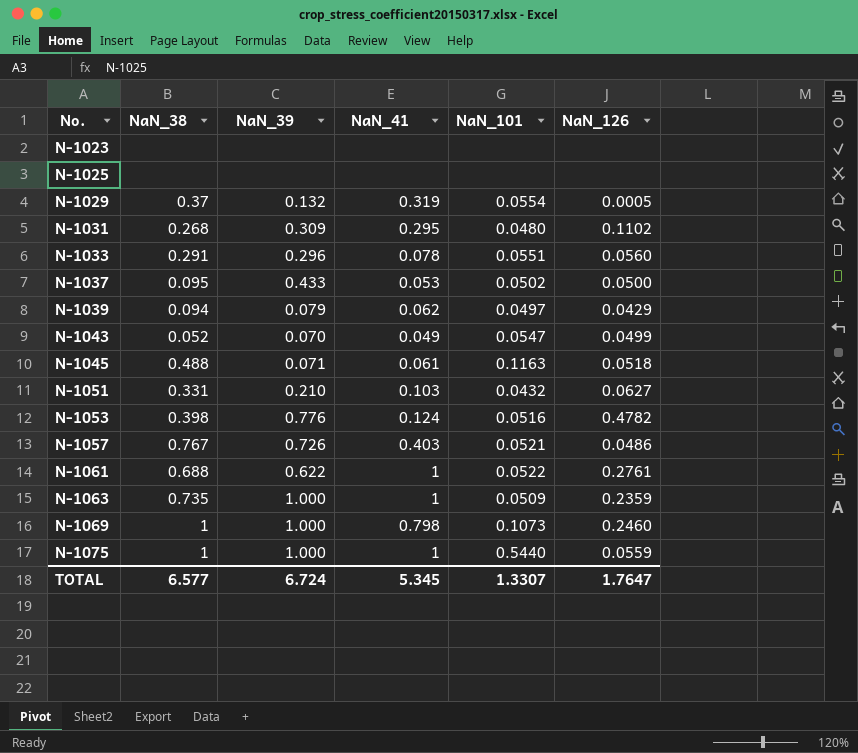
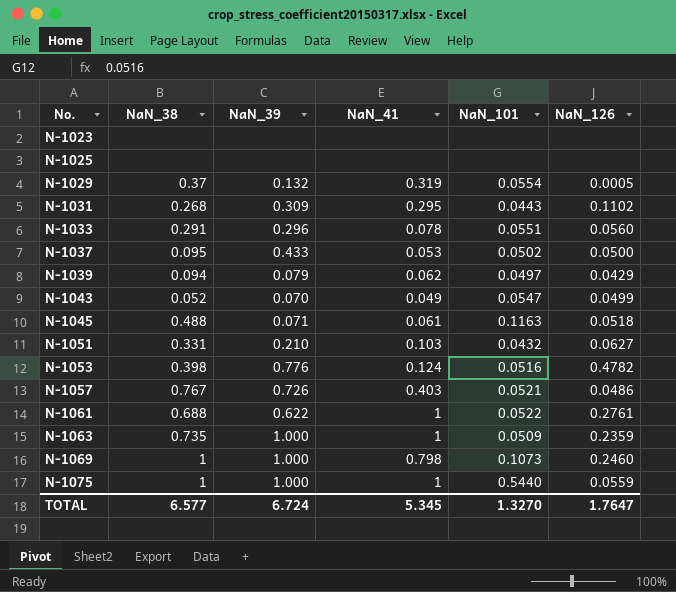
N-1031 | NaN_101: 0.0480 -> 0.0443
TOTAL | NaN_101: 1.3307 -> 1.3270

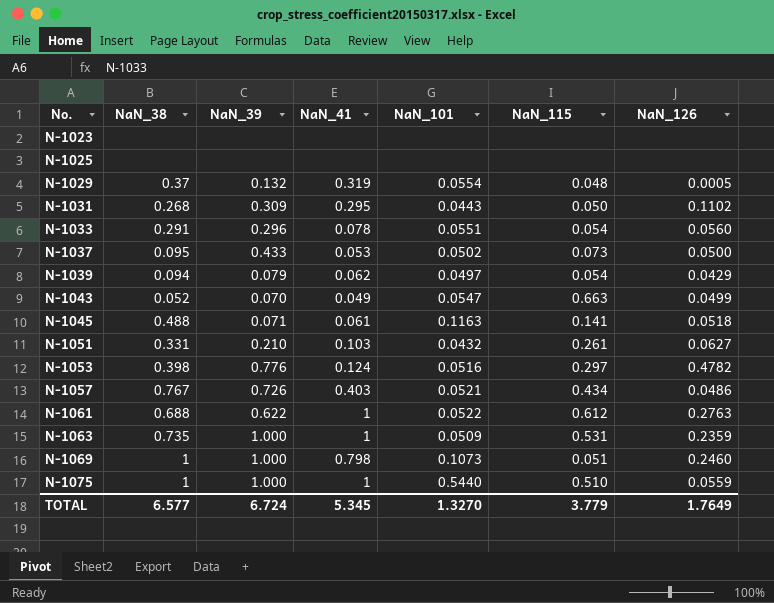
column NaN_115 | position: none -> 6
N-1061 | NaN_126: 0.2761 -> 0.2763
TOTAL | NaN_126: 1.7647 -> 1.7649

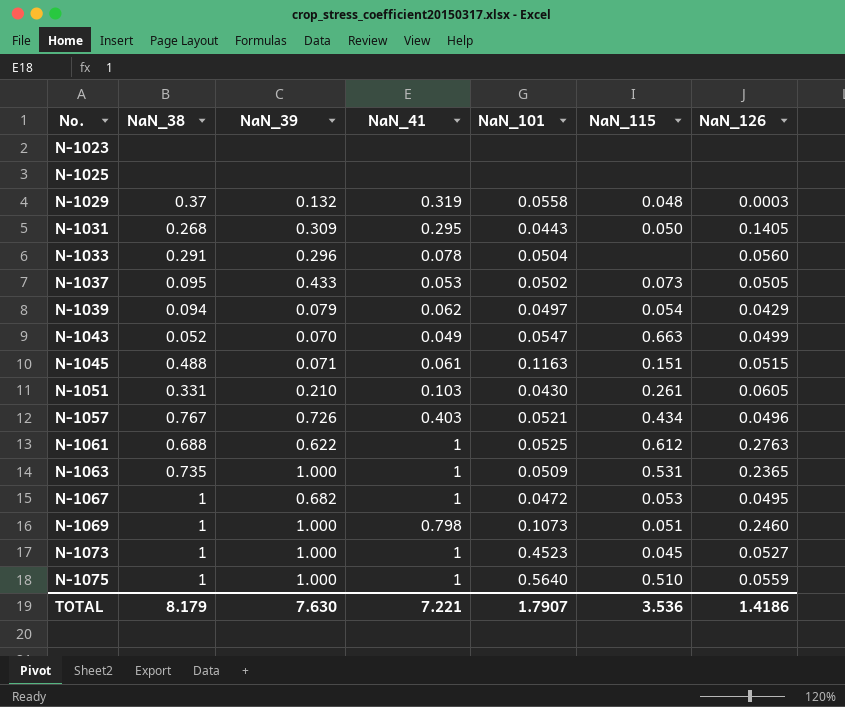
row N-1053: 0.398 | 0.776 | 0.124 | 0.0516 | 0.297 | 0.4782 -> none
N-1029 | NaN_101: 0.0554 -> 0.0558
N-1029 | NaN_126: 0.0005 -> 0.0003
N-1031 | NaN_126: 0.1102 -> 0.1405
N-1033 | NaN_101: 0.0551 -> 0.0504
N-1033 | NaN_115: 0.054 -> none
N-1037 | NaN_126: 0.0500 -> 0.0505
N-1045 | NaN_115: 0.141 -> 0.151
N-1045 | NaN_126: 0.0518 -> 0.0515
N-1051 | NaN_101: 0.0432 -> 0.0430
N-1051 | NaN_126: 0.0627 -> 0.0605
N-1057 | NaN_126: 0.0486 -> 0.0496
N-1061 | NaN_101: 0.0522 -> 0.0525
N-1063 | NaN_126: 0.2359 -> 0.2365
row N-1067: none -> 1 | 0.682 | 1 | 0.0472 | 0.053 | 0.0495
row N-1073: none -> 1 | 1.000 | 1 | 0.4523 | 0.045 | 0.0527
N-1075 | NaN_101: 0.5440 -> 0.5640
TOTAL | NaN_38: 6.577 -> 8.179
TOTAL | NaN_39: 6.724 -> 7.630
TOTAL | NaN_41: 5.345 -> 7.221
TOTAL | NaN_101: 1.3270 -> 1.7907
TOTAL | NaN_115: 3.779 -> 3.536
TOTAL | NaN_126: 1.7649 -> 1.4186

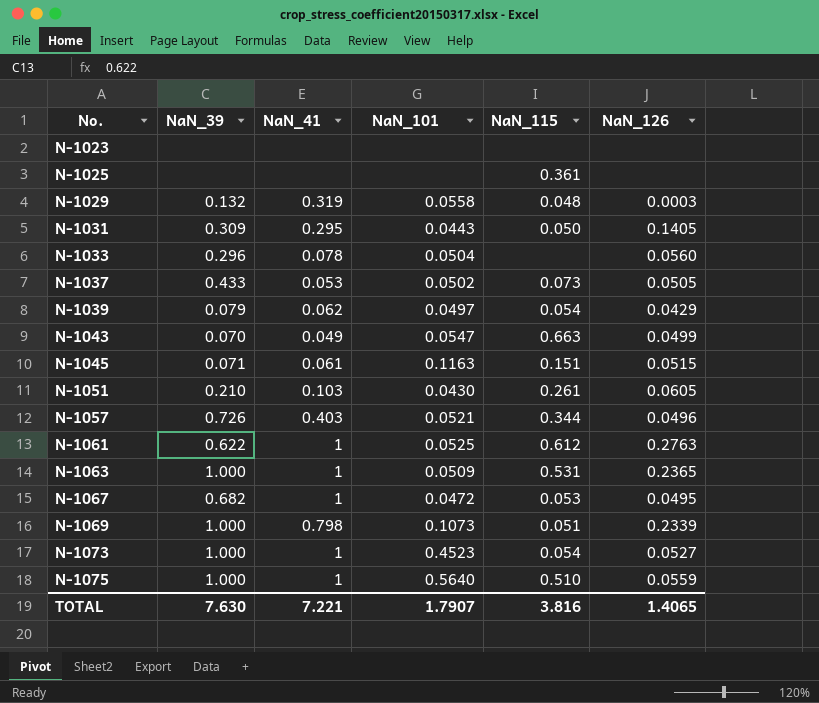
column NaN_38 | position: 2 -> none
N-1025 | NaN_115: none -> 0.361
N-1057 | NaN_115: 0.434 -> 0.344
N-1069 | NaN_126: 0.2460 -> 0.2339
N-1073 | NaN_115: 0.045 -> 0.054
TOTAL | NaN_115: 3.536 -> 3.816
TOTAL | NaN_126: 1.4186 -> 1.4065

